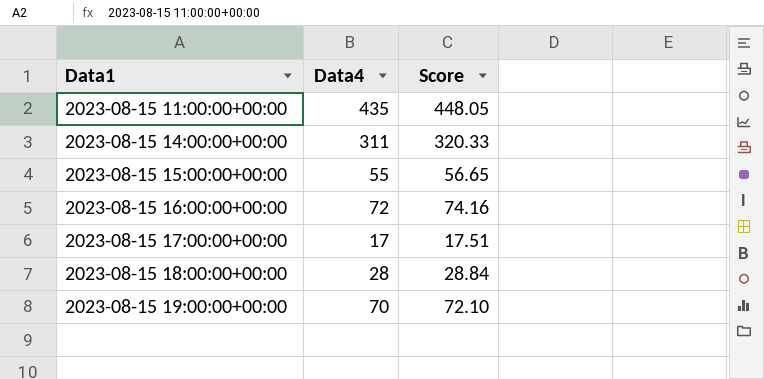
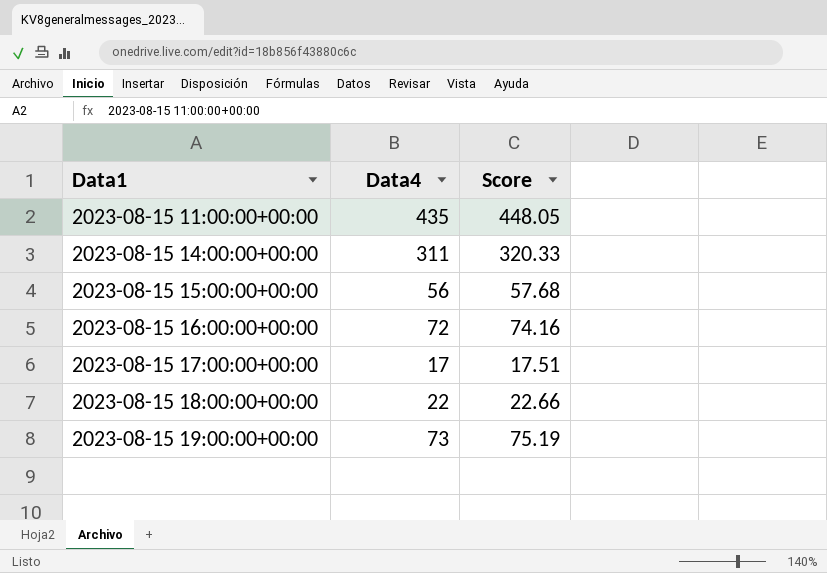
2023-08-15 15:00:00+00:00 | Data4: 55 -> 56
2023-08-15 15:00:00+00:00 | Score: 56.65 -> 57.68
2023-08-15 18:00:00+00:00 | Data4: 28 -> 22
2023-08-15 18:00:00+00:00 | Score: 28.84 -> 22.66
2023-08-15 19:00:00+00:00 | Data4: 70 -> 73
2023-08-15 19:00:00+00:00 | Score: 72.10 -> 75.19

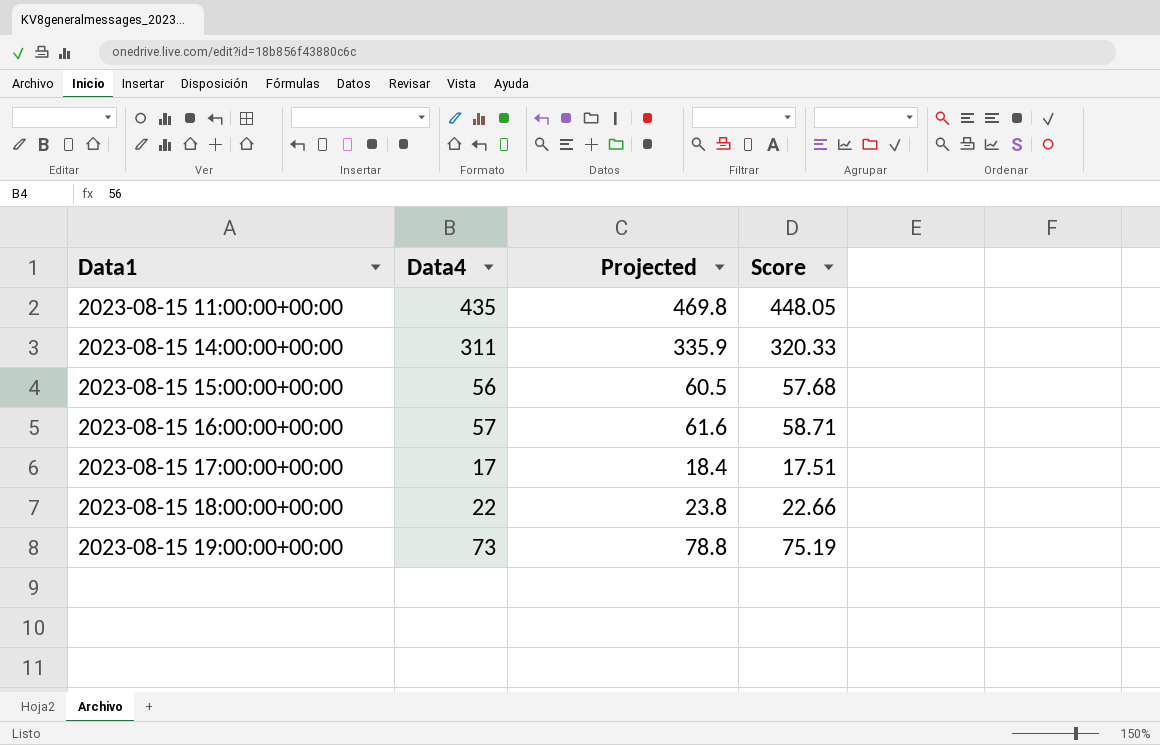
column Projected | formula: none -> [Data4] * 1.08
2023-08-15 16:00:00+00:00 | Data4: 72 -> 57
2023-08-15 16:00:00+00:00 | Score: 74.16 -> 58.71

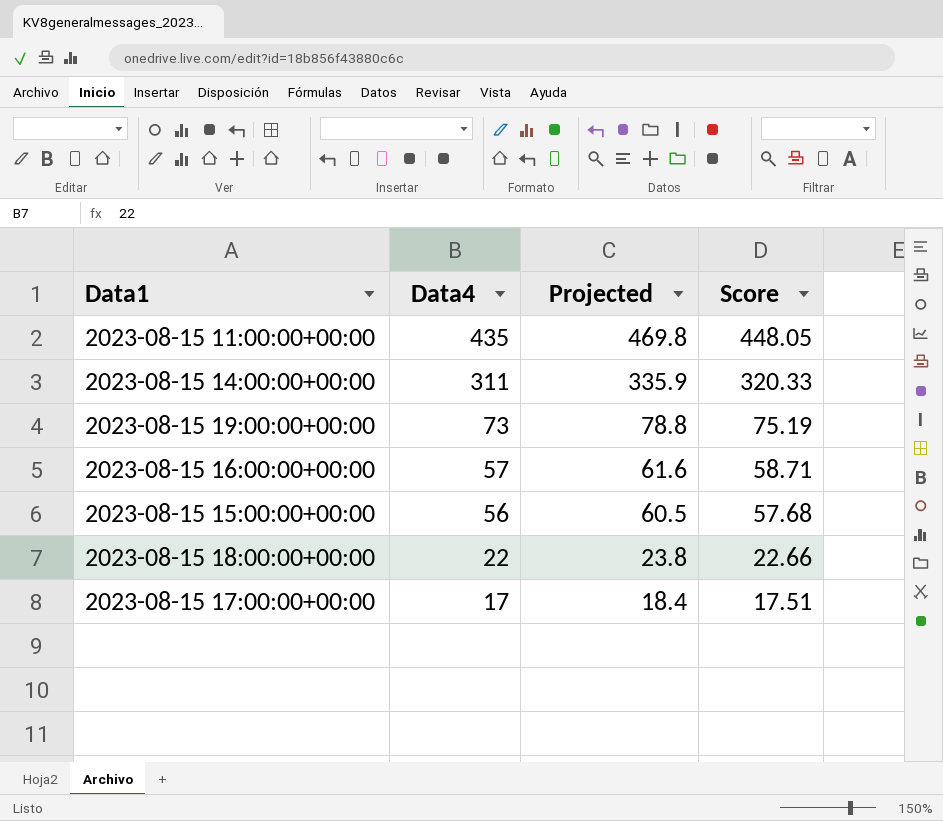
row order: Data1 ascending -> Data4 descending

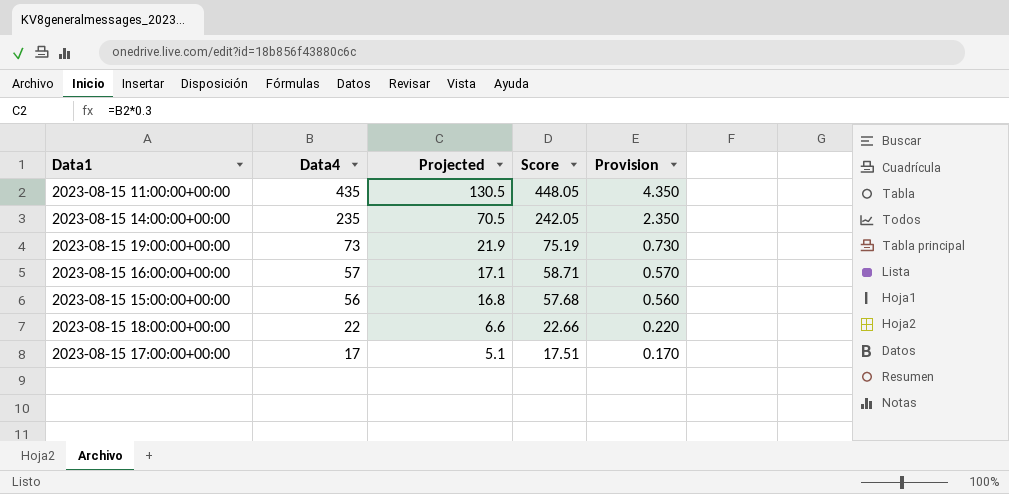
column Projected | formula: [Data4] * 1.08 -> [Data4] * 0.3
column Provision | formula: none -> [Data4] * 0.01
2023-08-15 14:00:00+00:00 | Data4: 311 -> 235
2023-08-15 14:00:00+00:00 | Score: 320.33 -> 242.05

